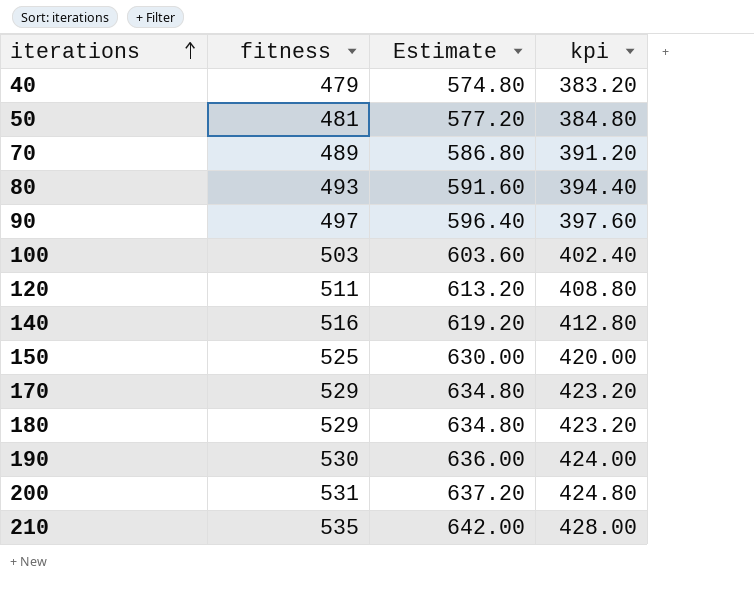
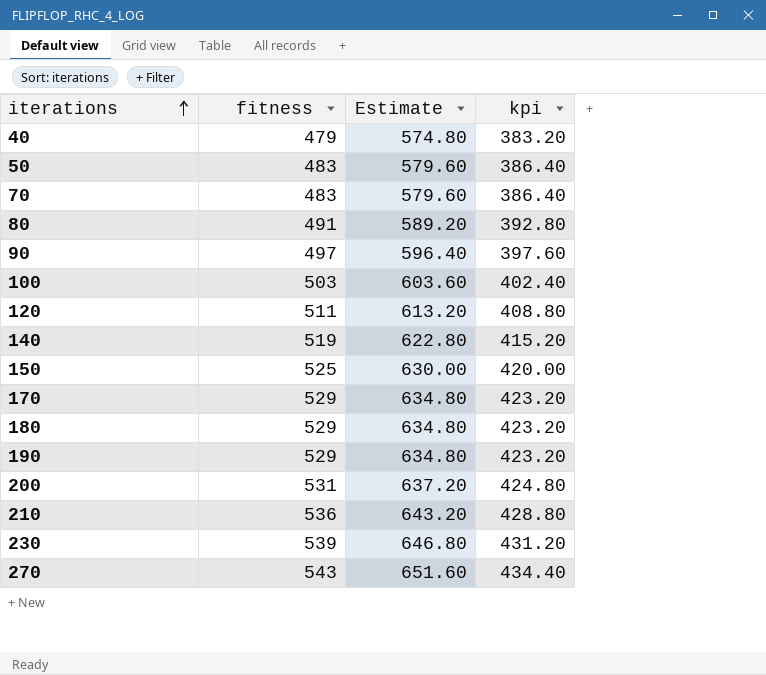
50 | fitness: 481 -> 483
50 | Estimate: 577.20 -> 579.60
50 | kpi: 384.80 -> 386.40
70 | fitness: 489 -> 483
70 | Estimate: 586.80 -> 579.60
70 | kpi: 391.20 -> 386.40
80 | fitness: 493 -> 491
80 | Estimate: 591.60 -> 589.20
80 | kpi: 394.40 -> 392.80
140 | fitness: 516 -> 519
140 | Estimate: 619.20 -> 622.80
140 | kpi: 412.80 -> 415.20
190 | fitness: 530 -> 529
190 | Estimate: 636.00 -> 634.80
190 | kpi: 424.00 -> 423.20
210 | fitness: 535 -> 536
210 | Estimate: 642.00 -> 643.20
210 | kpi: 428.00 -> 428.80
row 230: none -> 539 | 646.80 | 431.20
row 270: none -> 543 | 651.60 | 434.40

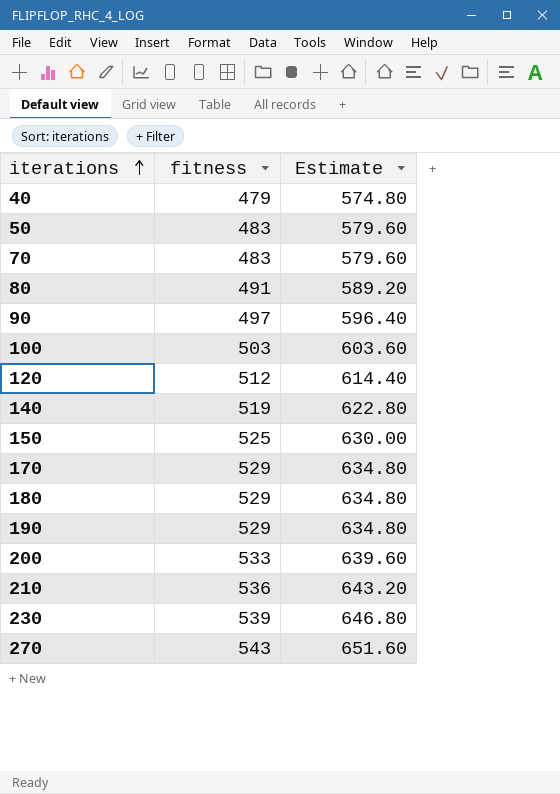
column kpi | formula: [fitness] * 0.8 -> none
120 | fitness: 511 -> 512
120 | Estimate: 613.20 -> 614.40
200 | fitness: 531 -> 533
200 | Estimate: 637.20 -> 639.60

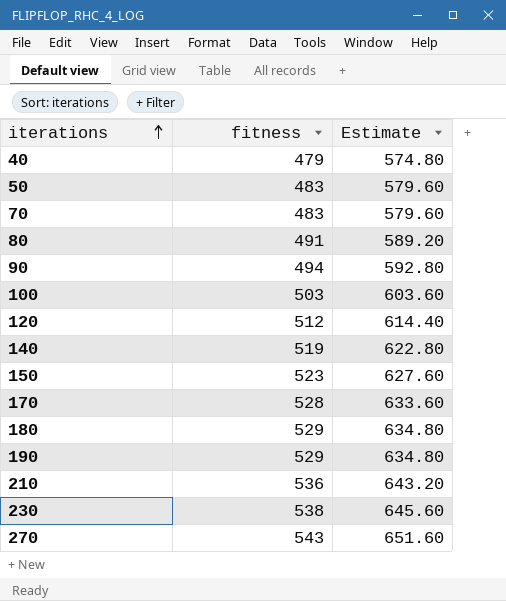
row 200: 533 | 639.60 -> none
90 | fitness: 497 -> 494
90 | Estimate: 596.40 -> 592.80
150 | fitness: 525 -> 523
150 | Estimate: 630.00 -> 627.60
170 | fitness: 529 -> 528
170 | Estimate: 634.80 -> 633.60
230 | fitness: 539 -> 538
230 | Estimate: 646.80 -> 645.60

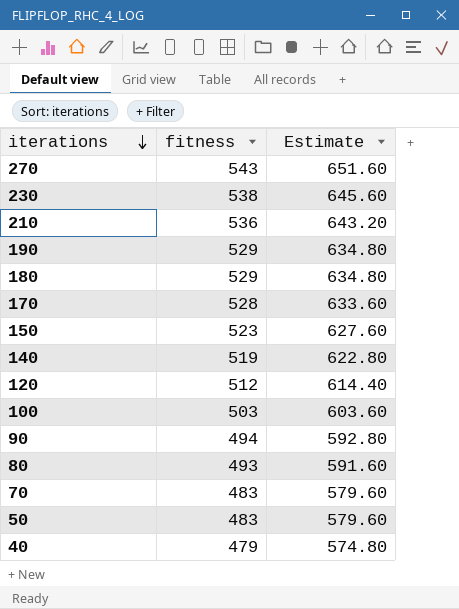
row order: iterations ascending -> iterations descending
80 | fitness: 491 -> 493
80 | Estimate: 589.20 -> 591.60

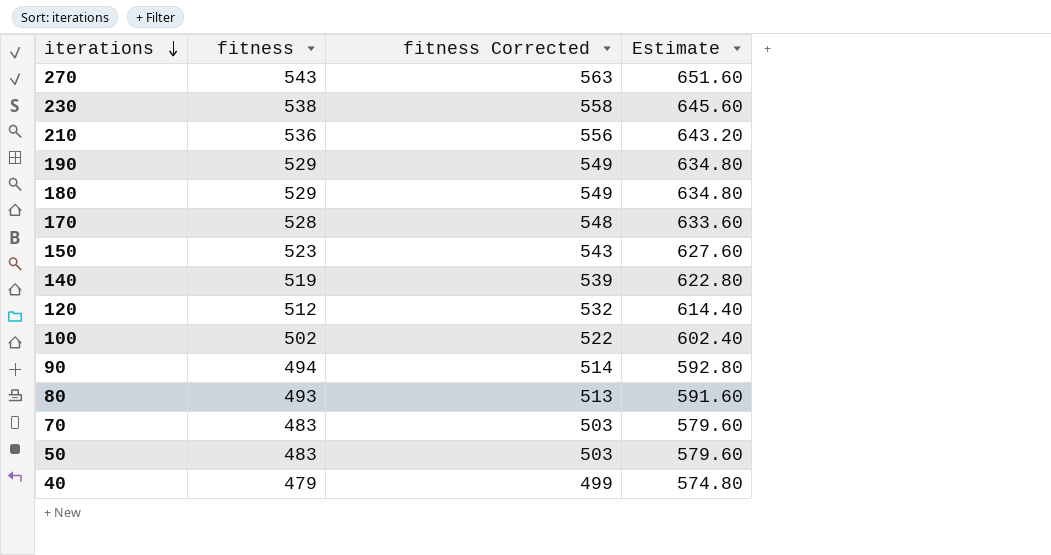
column fitness Corrected | formula: none -> [fitness] + 20
100 | fitness: 503 -> 502
100 | Estimate: 603.60 -> 602.40

